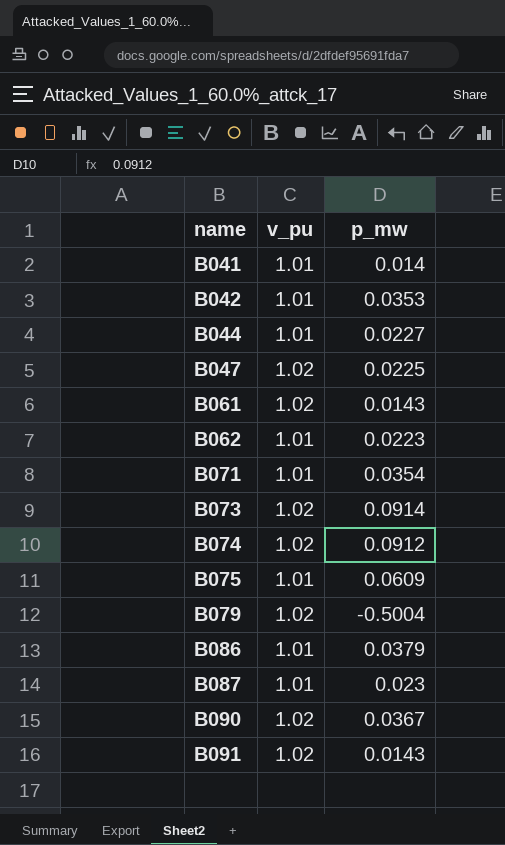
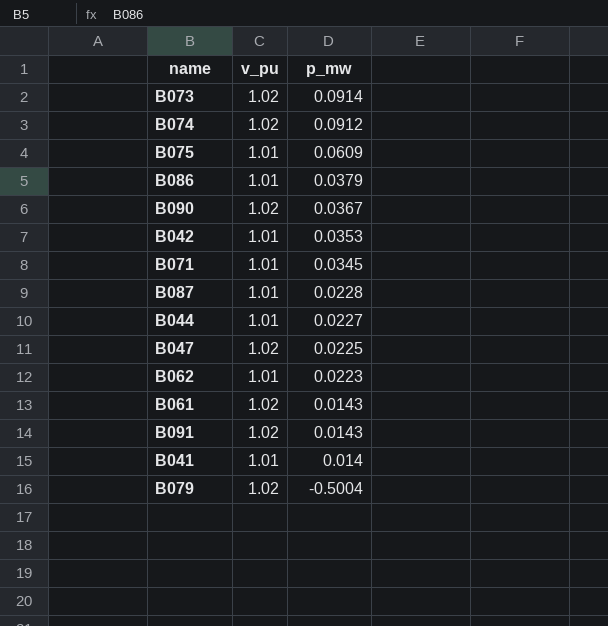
row order: name ascending -> p_mw descending
B071 | p_mw: 0.0354 -> 0.0345
B087 | p_mw: 0.023 -> 0.0228

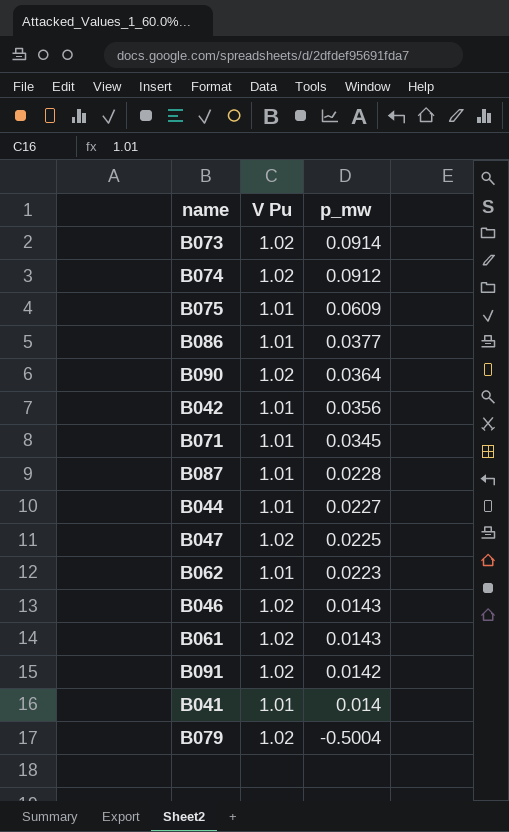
column name: v_pu -> V Pu
B086 | p_mw: 0.0379 -> 0.0377
B090 | p_mw: 0.0367 -> 0.0364
B042 | p_mw: 0.0353 -> 0.0356
row B046: none -> 1.02 | 0.0143
B091 | p_mw: 0.0143 -> 0.0142

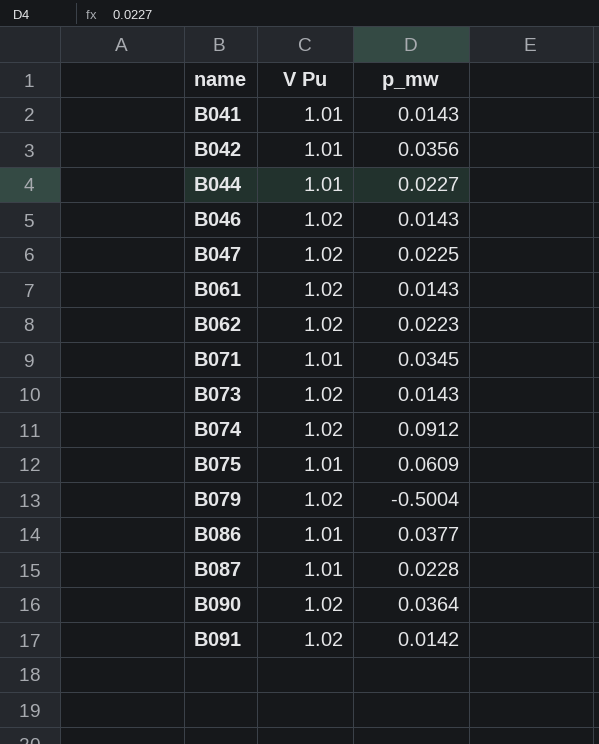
row order: p_mw descending -> name ascending
B041 | p_mw: 0.014 -> 0.0143
B062 | V Pu: 1.01 -> 1.02
B073 | p_mw: 0.0914 -> 0.0143

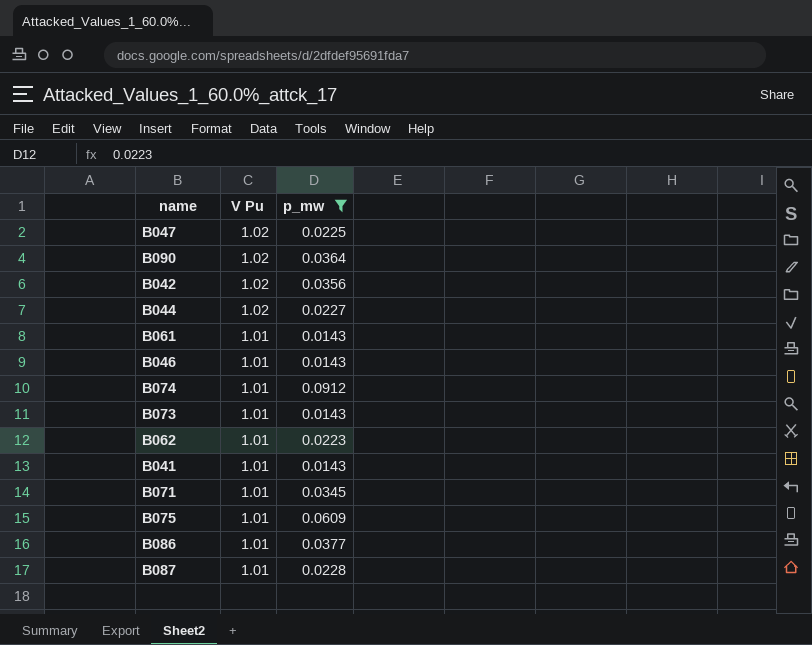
filter: none -> p_mw >= 0.0143
row order: name ascending -> V Pu descending
B042 | V Pu: 1.01 -> 1.02
B044 | V Pu: 1.01 -> 1.02
B061 | V Pu: 1.02 -> 1.01
B046 | V Pu: 1.02 -> 1.01
B074 | V Pu: 1.02 -> 1.01
B073 | V Pu: 1.02 -> 1.01
B062 | V Pu: 1.02 -> 1.01

